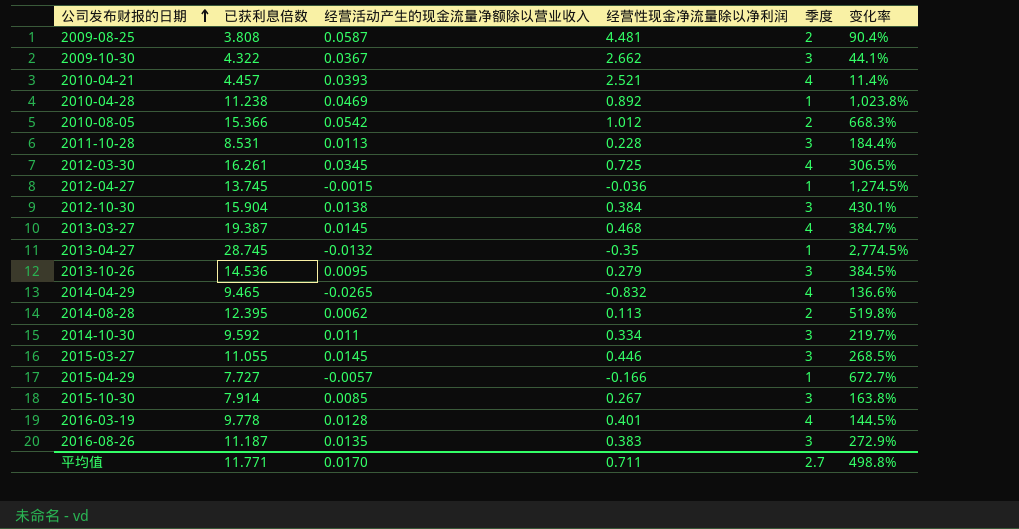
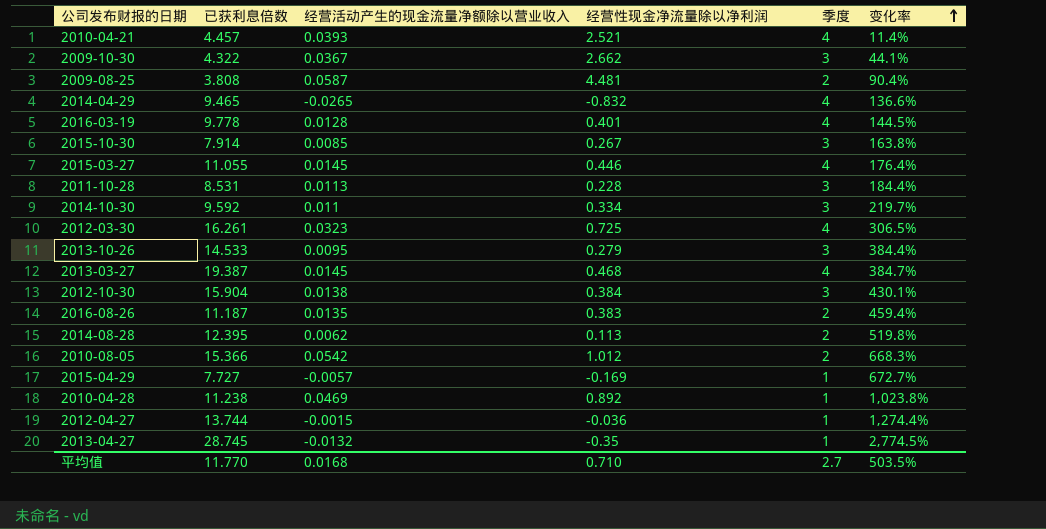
row order: 公司发布财报的日期 ascending -> 变化率 ascending
2015-03-27 | 季度: 3 -> 4
2015-03-27 | 变化率: 268.5% -> 176.4%
2012-03-30 | 经营活动产生的现金流量净额除以营业收入: 0.0345 -> 0.0323
2013-10-26 | 已获利息倍数: 14.536 -> 14.533
2013-10-26 | 变化率: 384.5% -> 384.4%
2016-08-26 | 季度: 3 -> 2
2016-08-26 | 变化率: 272.9% -> 459.4%
2015-04-29 | 经营性现金净流量除以净利润: -0.166 -> -0.169
2012-04-27 | 已获利息倍数: 13.745 -> 13.744
2012-04-27 | 变化率: 1,274.5% -> 1,274.4%
平均值 | 已获利息倍数: 11.771 -> 11.770
平均值 | 经营活动产生的现金流量净额除以营业收入: 0.0170 -> 0.0168
平均值 | 经营性现金净流量除以净利润: 0.711 -> 0.710
平均值 | 变化率: 498.8% -> 503.5%

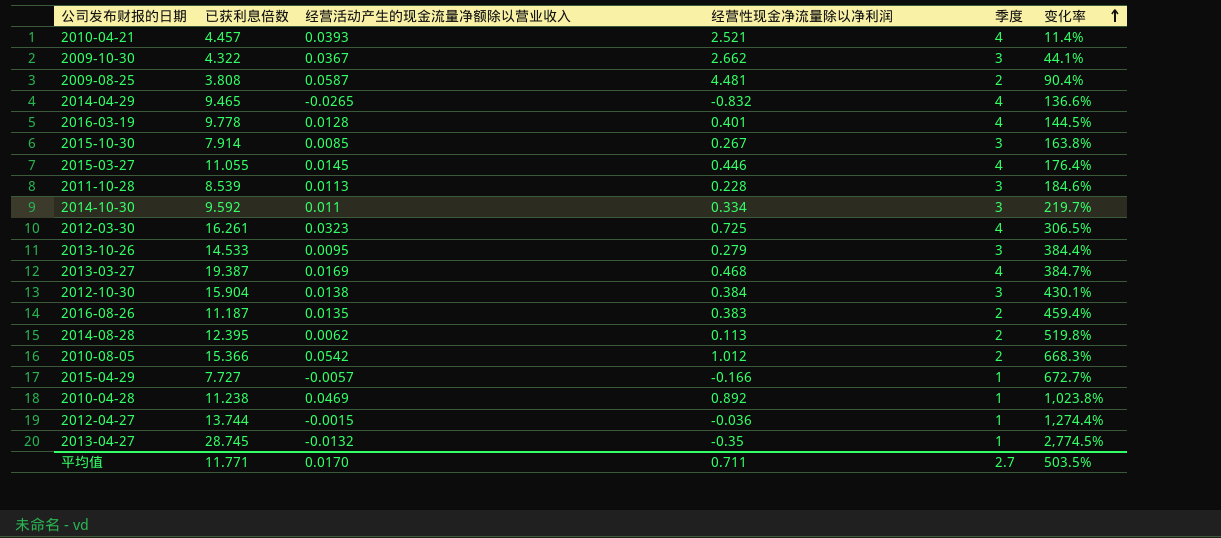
2011-10-28 | 已获利息倍数: 8.531 -> 8.539
2011-10-28 | 变化率: 184.4% -> 184.6%
2013-03-27 | 经营活动产生的现金流量净额除以营业收入: 0.0145 -> 0.0169
2015-04-29 | 经营性现金净流量除以净利润: -0.169 -> -0.166
平均值 | 已获利息倍数: 11.770 -> 11.771
平均值 | 经营活动产生的现金流量净额除以营业收入: 0.0168 -> 0.0170
平均值 | 经营性现金净流量除以净利润: 0.710 -> 0.711

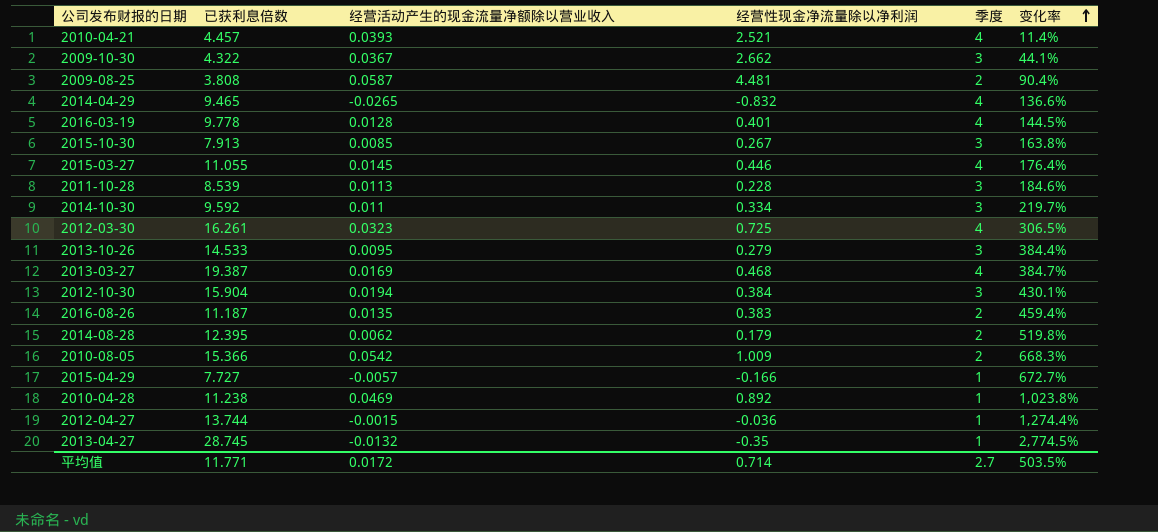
2015-10-30 | 已获利息倍数: 7.914 -> 7.913
2012-10-30 | 经营活动产生的现金流量净额除以营业收入: 0.0138 -> 0.0194
2014-08-28 | 经营性现金净流量除以净利润: 0.113 -> 0.179
2010-08-05 | 经营性现金净流量除以净利润: 1.012 -> 1.009
平均值 | 经营活动产生的现金流量净额除以营业收入: 0.0170 -> 0.0172
平均值 | 经营性现金净流量除以净利润: 0.711 -> 0.714

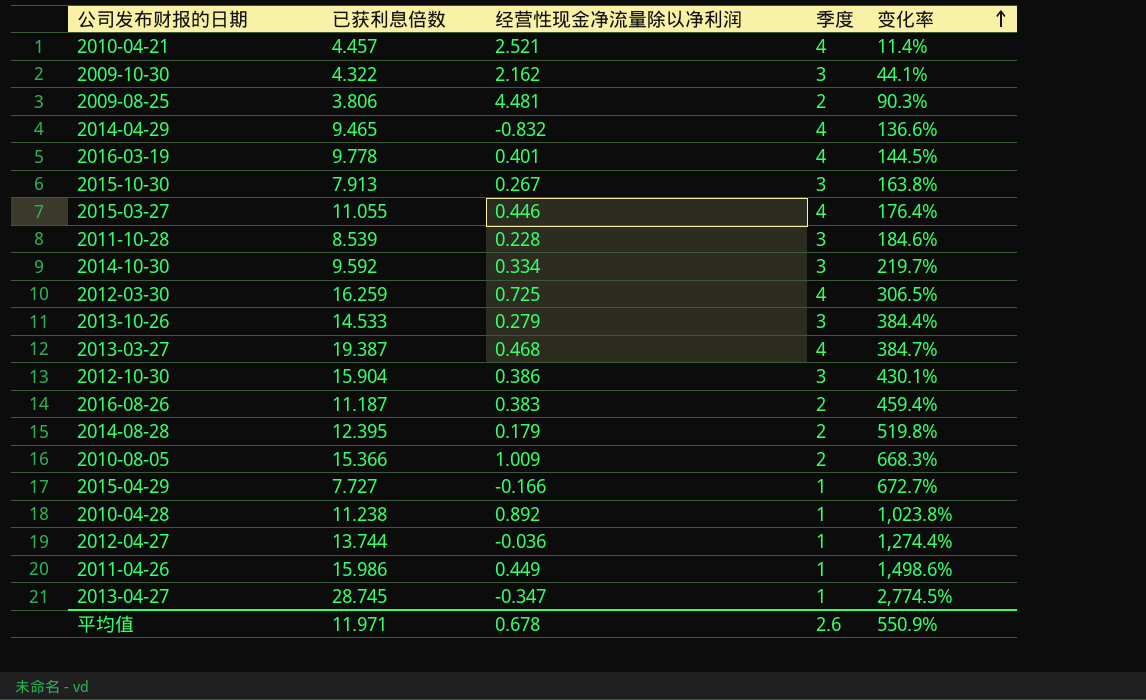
column 经营活动产生的现金流量净额除以营业收入 | position: 3 -> none
2009-10-30 | 经营性现金净流量除以净利润: 2.662 -> 2.162
2009-08-25 | 已获利息倍数: 3.808 -> 3.806
2009-08-25 | 变化率: 90.4% -> 90.3%
2012-03-30 | 已获利息倍数: 16.261 -> 16.259
2012-10-30 | 经营性现金净流量除以净利润: 0.384 -> 0.386
row 2011-04-26: none -> 15.986 | 0.449 | 1 | 1,498.6%
2013-04-27 | 经营性现金净流量除以净利润: -0.35 -> -0.347
平均值 | 已获利息倍数: 11.771 -> 11.971
平均值 | 经营性现金净流量除以净利润: 0.714 -> 0.678
平均值 | 季度: 2.7 -> 2.6
平均值 | 变化率: 503.5% -> 550.9%

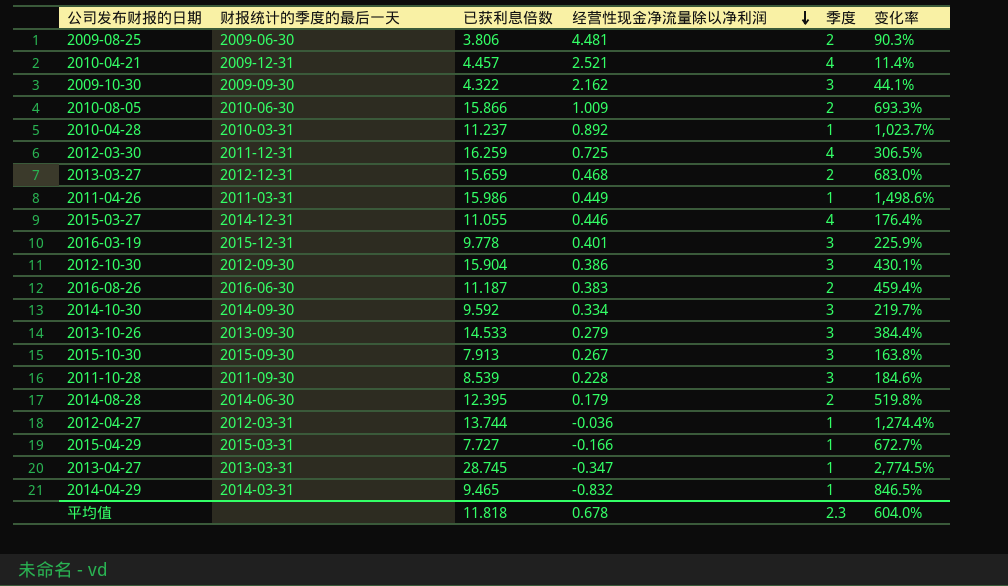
row order: 变化率 ascending -> 经营性现金净流量除以净利润 descending
column 财报统计的季度的最后一天 | position: none -> 2
2010-08-05 | 已获利息倍数: 15.366 -> 15.866
2010-08-05 | 变化率: 668.3% -> 693.3%
2010-04-28 | 已获利息倍数: 11.238 -> 11.237
2010-04-28 | 变化率: 1,023.8% -> 1,023.7%
2013-03-27 | 已获利息倍数: 19.387 -> 15.659
2013-03-27 | 季度: 4 -> 2
2013-03-27 | 变化率: 384.7% -> 683.0%
2016-03-19 | 季度: 4 -> 3
2016-03-19 | 变化率: 144.5% -> 225.9%
2014-04-29 | 季度: 4 -> 1
2014-04-29 | 变化率: 136.6% -> 846.5%
平均值 | 已获利息倍数: 11.971 -> 11.818
平均值 | 季度: 2.6 -> 2.3
平均值 | 变化率: 550.9% -> 604.0%

